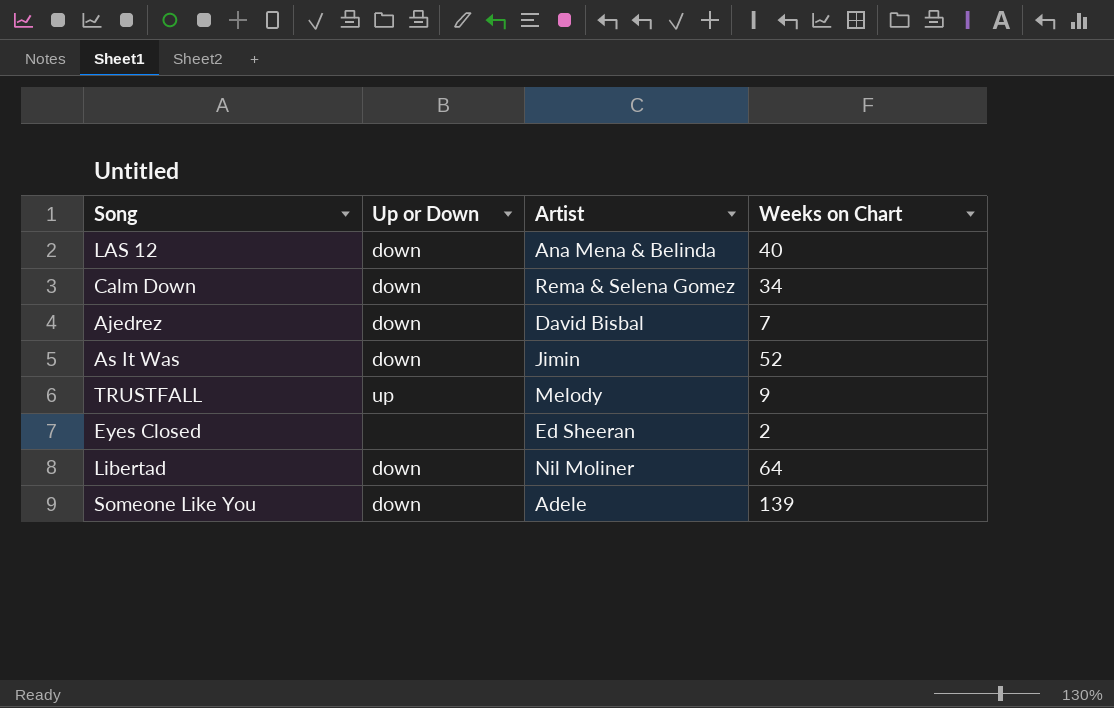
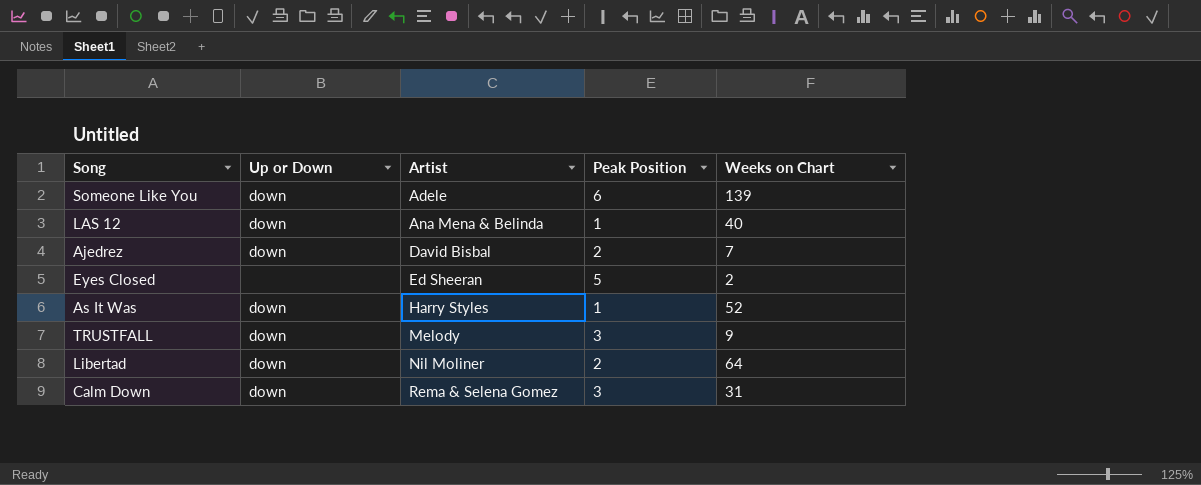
row order: none -> Artist ascending
column Peak Position | position: none -> 4
As It Was | Artist: Jimin -> Harry Styles
TRUSTFALL | Up or Down: up -> down
Calm Down | Weeks on Chart: 34 -> 31

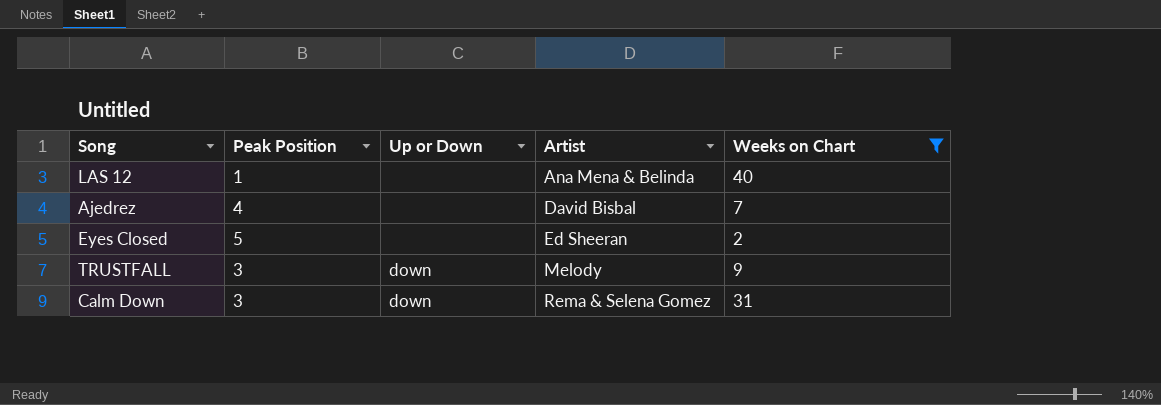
filter: none -> Weeks on Chart <= 40
column Peak Position | position: 4 -> 2
LAS 12 | Up or Down: down -> none
Ajedrez | Peak Position: 2 -> 4
Ajedrez | Up or Down: down -> none

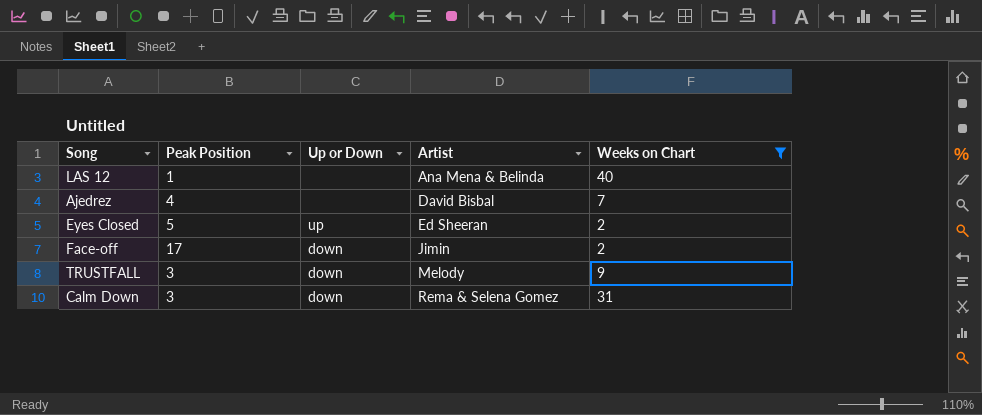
Eyes Closed | Up or Down: none -> up
row Face-off: none -> 17 | down | Jimin | 2

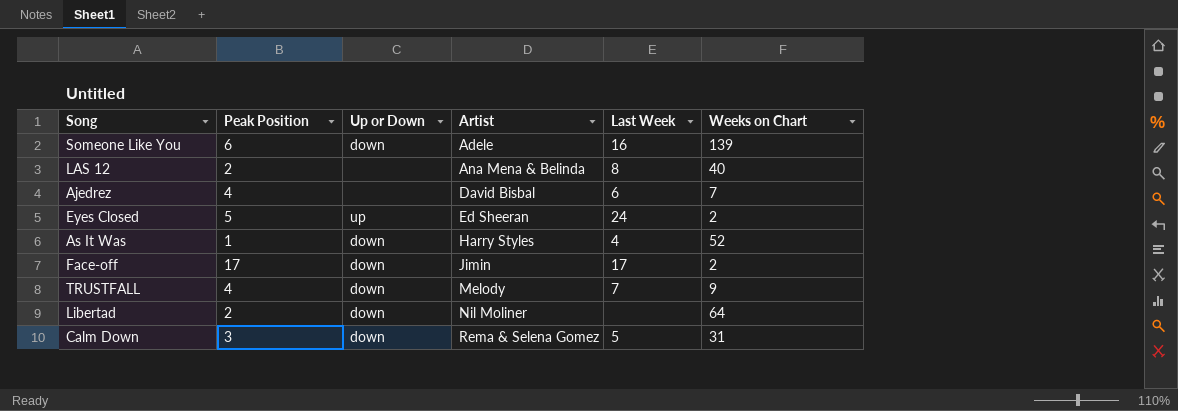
filter: Weeks on Chart <= 40 -> none
column Last Week | position: none -> 5
LAS 12 | Peak Position: 1 -> 2
TRUSTFALL | Peak Position: 3 -> 4

